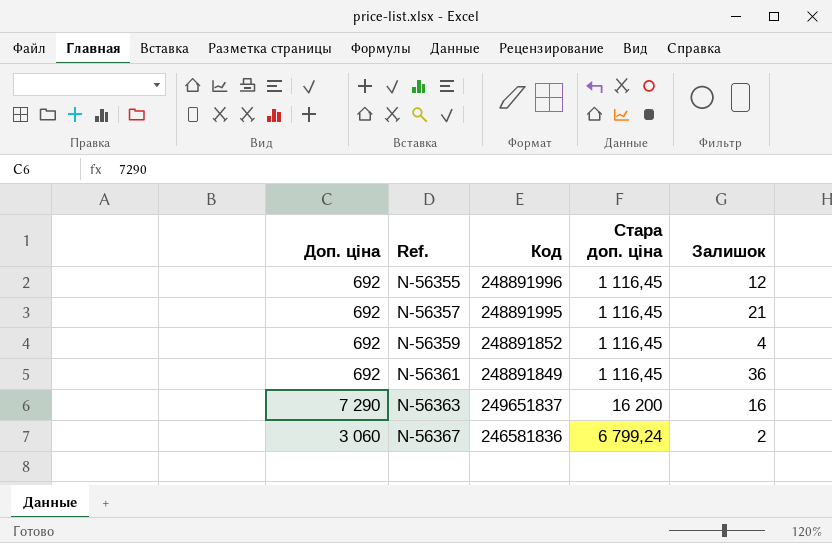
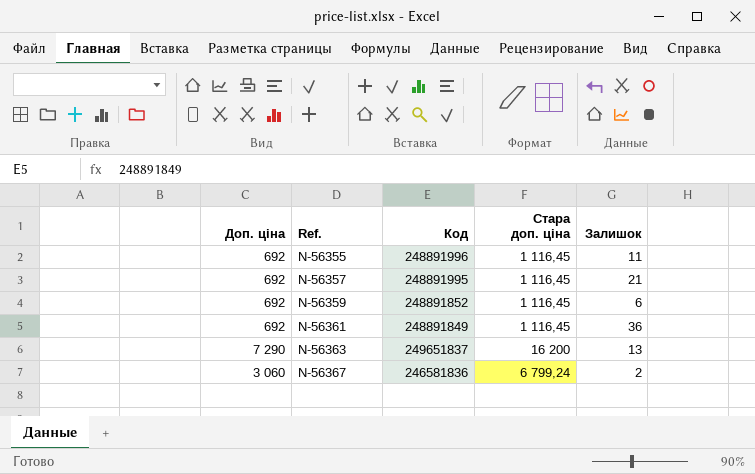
N-56355 | Залишок: 12 -> 11
N-56359 | Залишок: 4 -> 6
N-56363 | Залишок: 16 -> 13

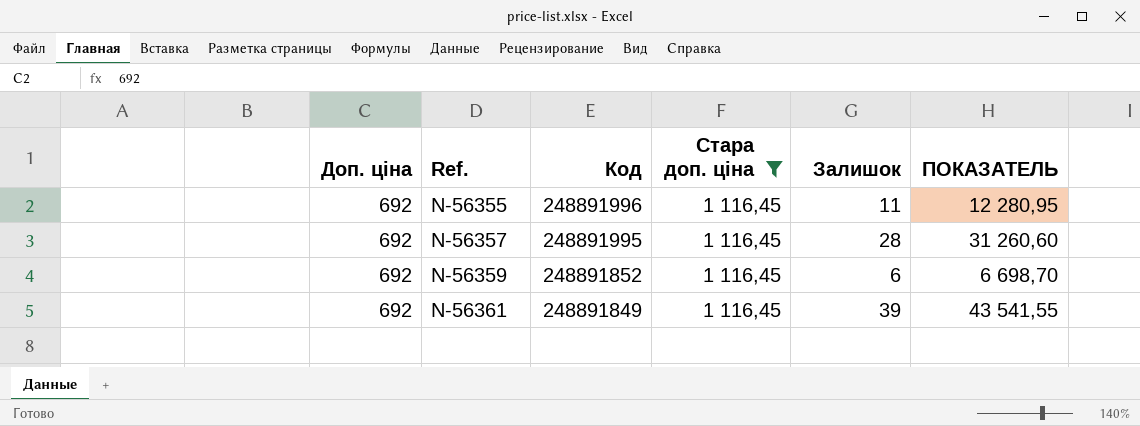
filter: none -> Стара доп. ціна = 1 116,45
column ПОКАЗАТЕЛЬ | formula: none -> [Стара доп. ціна] * [Залишок]
N-56357 | Залишок: 21 -> 28
N-56361 | Залишок: 36 -> 39

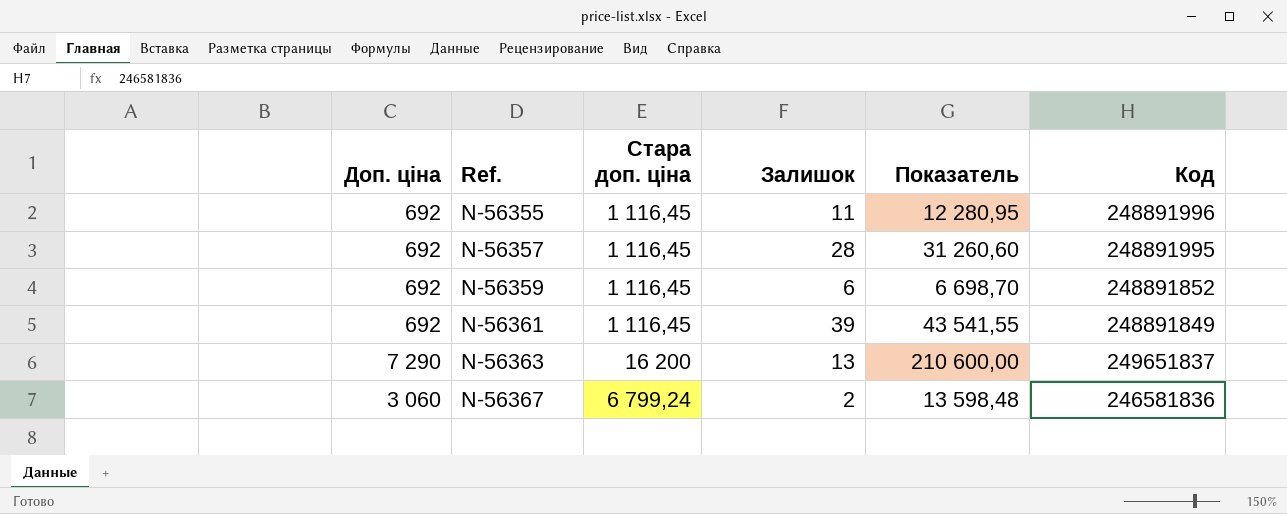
filter: Стара доп. ціна = 1 116,45 -> none
column name: ПОКАЗАТЕЛЬ -> Показатель
column Код | position: 3 -> 6

